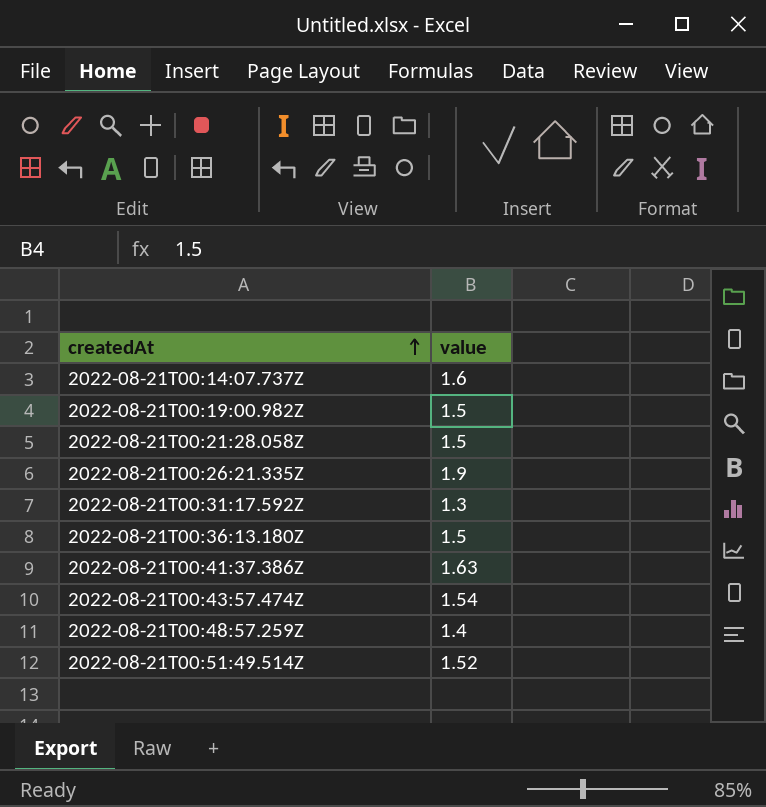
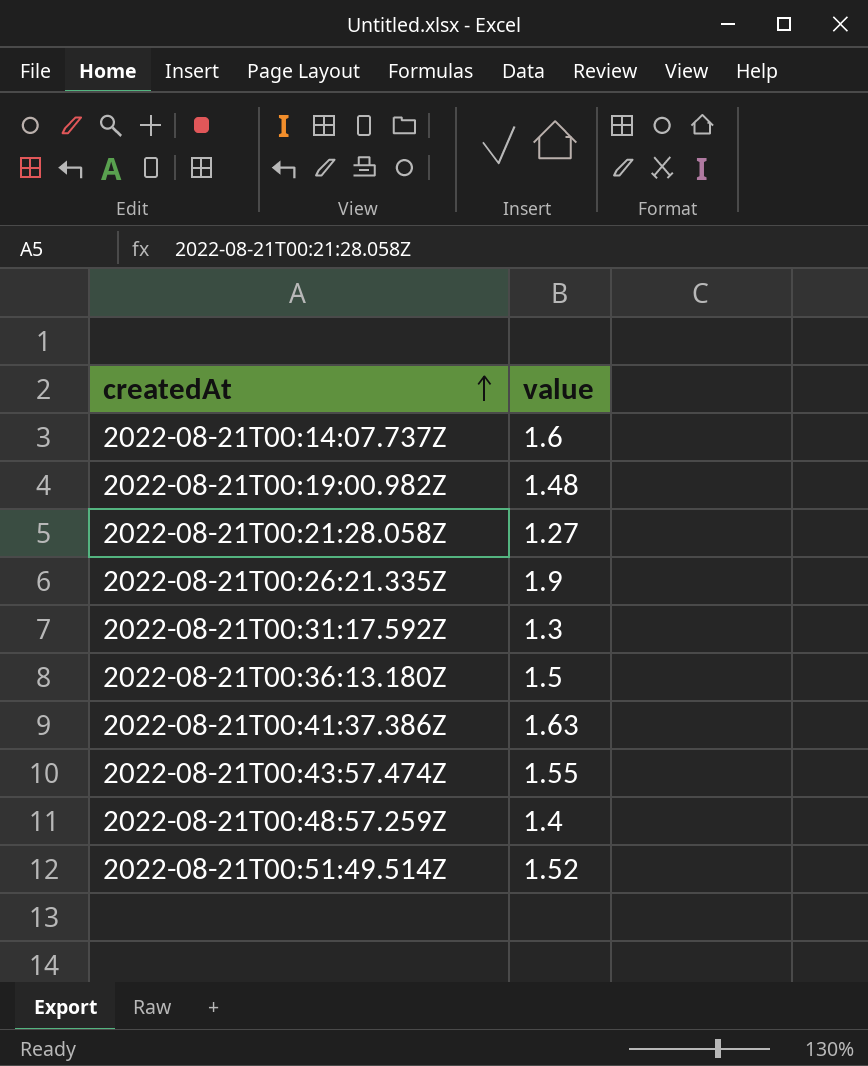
2022-08-21T00:19:00.982Z | value: 1.5 -> 1.48
2022-08-21T00:21:28.058Z | value: 1.5 -> 1.27
2022-08-21T00:43:57.474Z | value: 1.54 -> 1.55

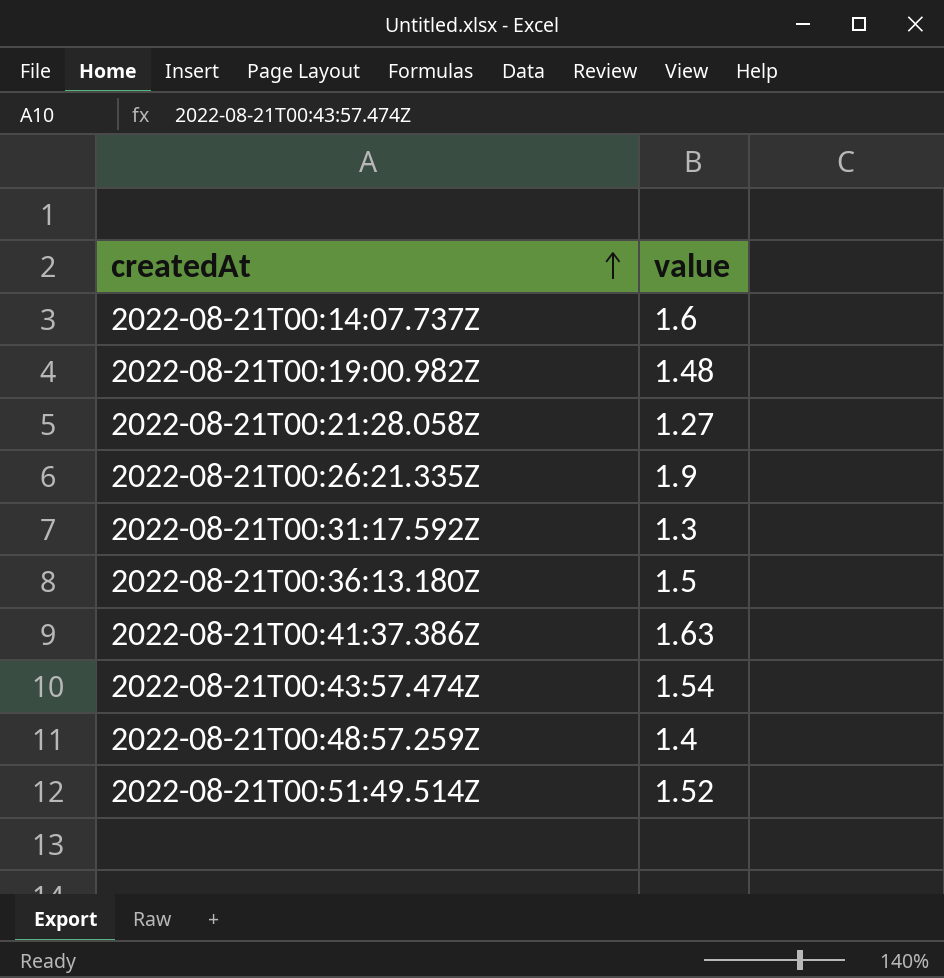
2022-08-21T00:43:57.474Z | value: 1.55 -> 1.54

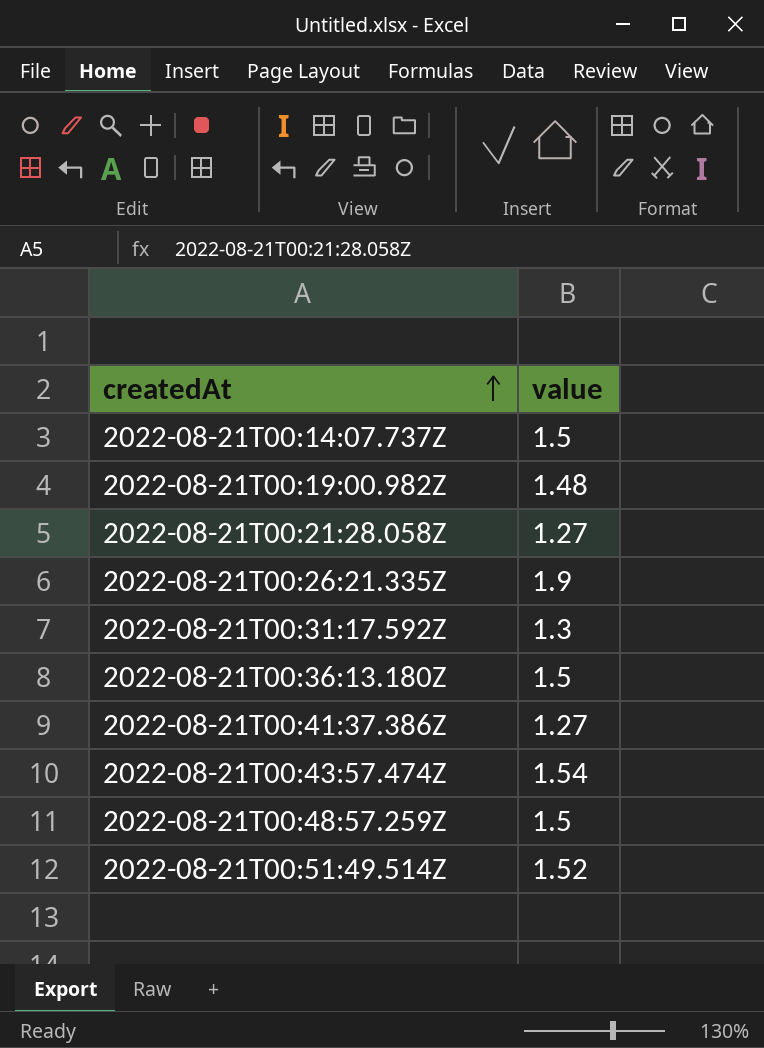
2022-08-21T00:14:07.737Z | value: 1.6 -> 1.5
2022-08-21T00:41:37.386Z | value: 1.63 -> 1.27
2022-08-21T00:48:57.259Z | value: 1.4 -> 1.5

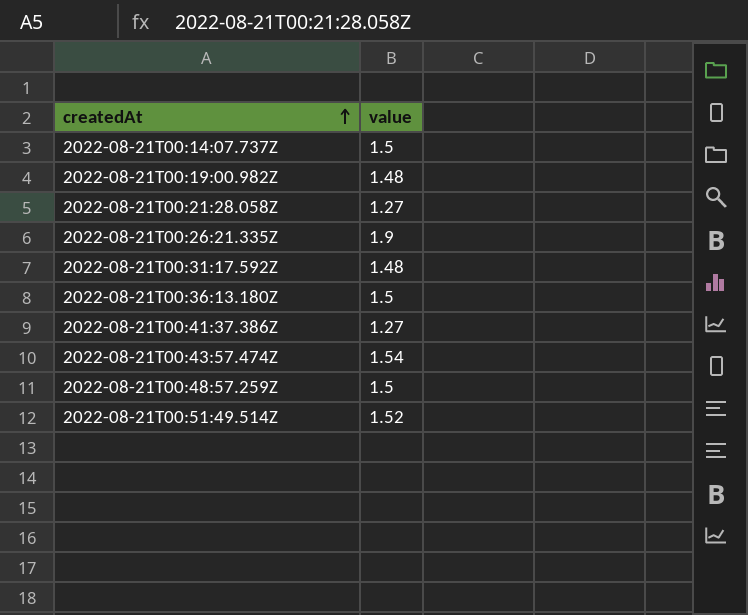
2022-08-21T00:31:17.592Z | value: 1.3 -> 1.48

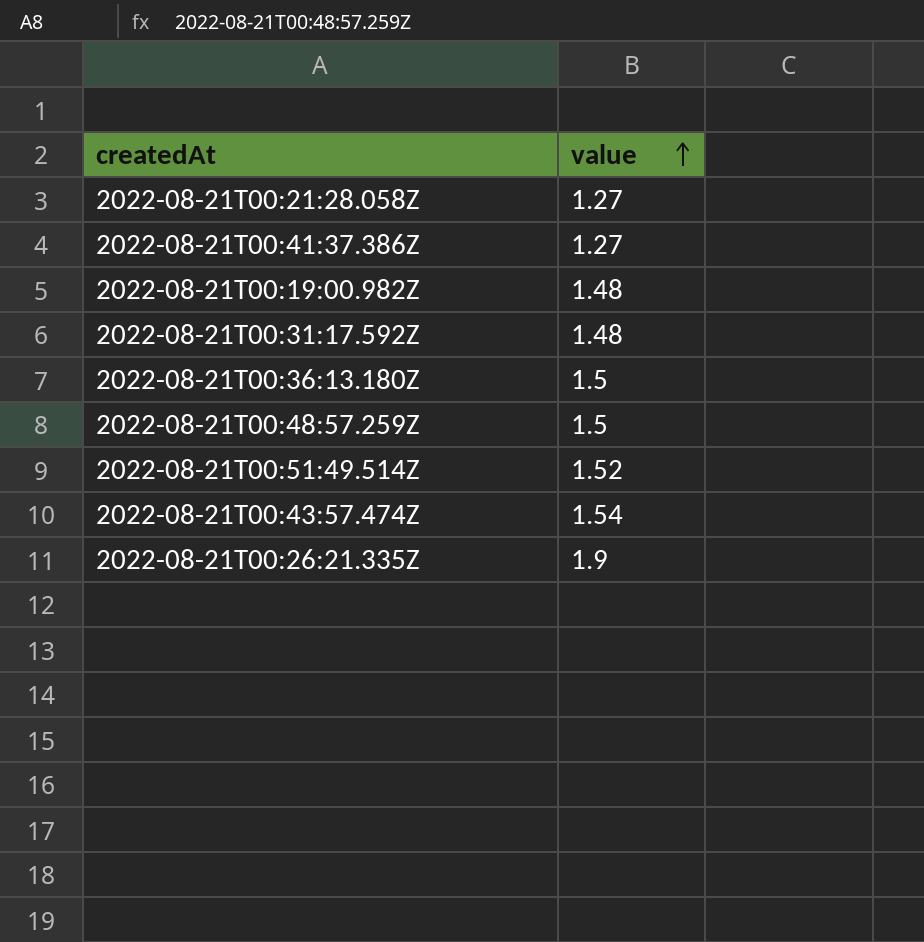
row order: createdAt ascending -> value ascending
row 2022-08-21T00:14:07.737Z: 1.5 -> none

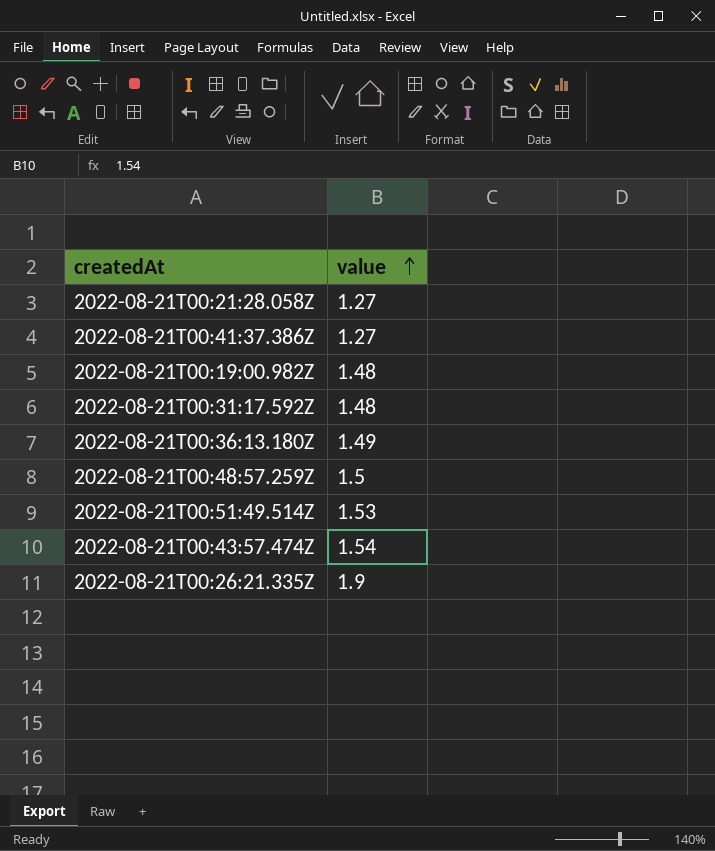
2022-08-21T00:36:13.180Z | value: 1.5 -> 1.49
2022-08-21T00:51:49.514Z | value: 1.52 -> 1.53

